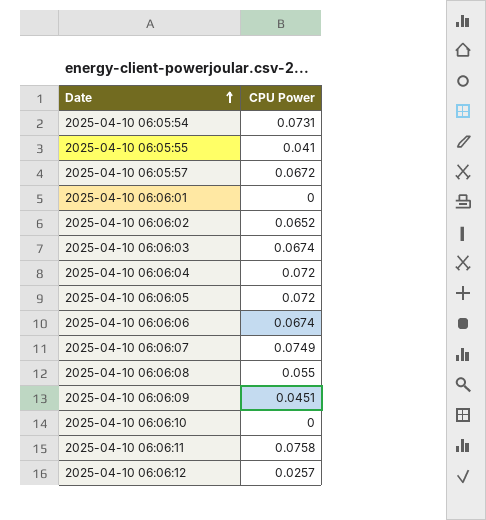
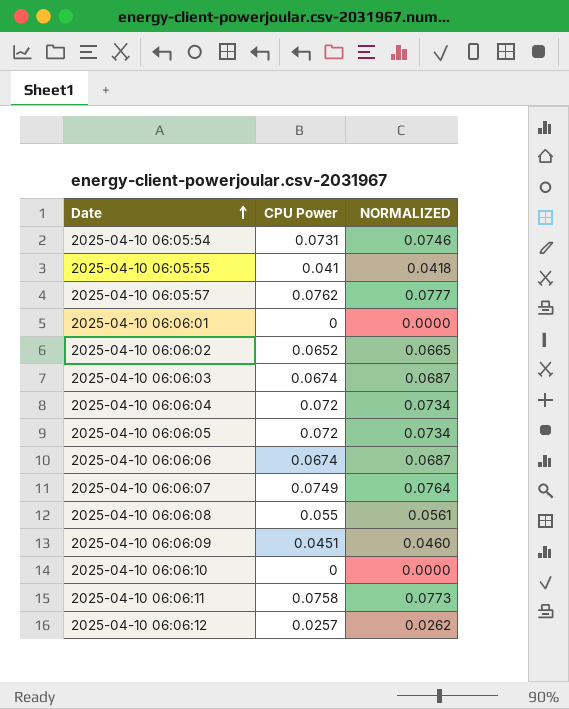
column NORMALIZED | formula: none -> [CPU Power] * 1.02
2025-04-10 06:05:57 | CPU Power: 0.0672 -> 0.0762

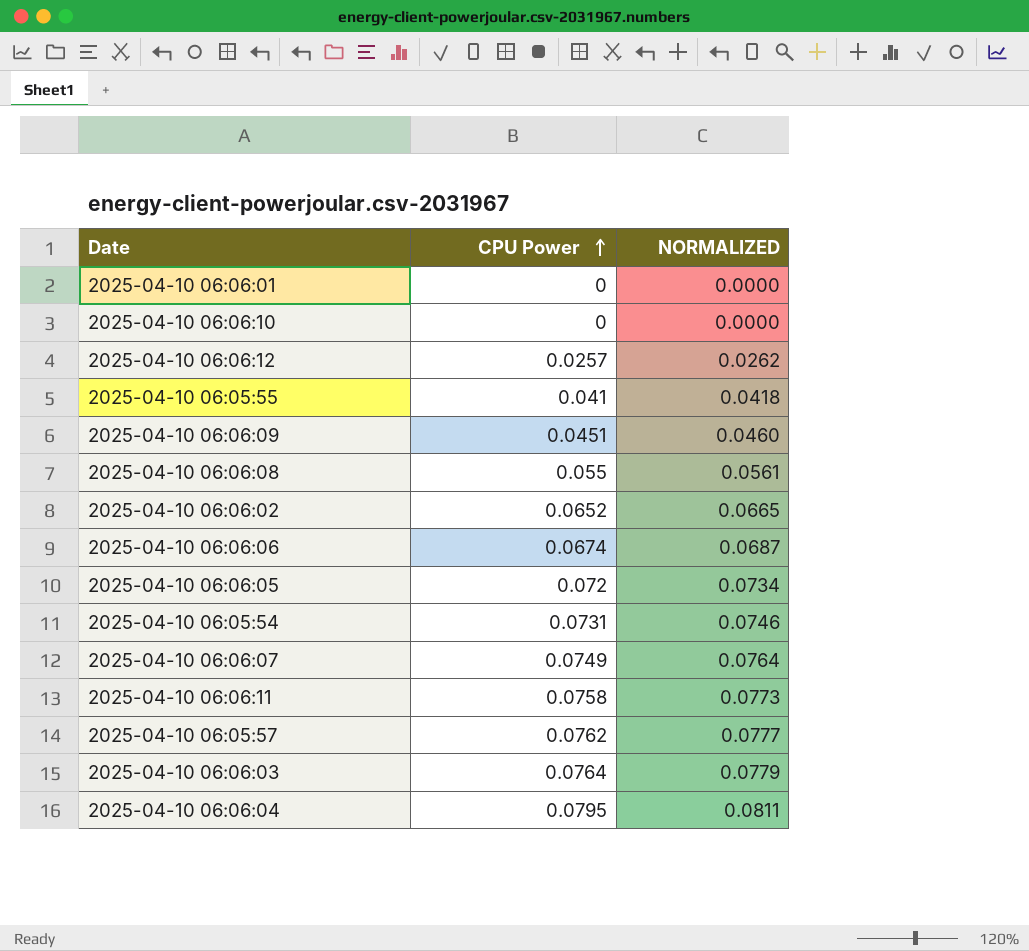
row order: Date ascending -> CPU Power ascending
2025-04-10 06:06:03 | CPU Power: 0.0674 -> 0.0764
2025-04-10 06:06:03 | NORMALIZED: 0.0687 -> 0.0779
2025-04-10 06:06:04 | CPU Power: 0.072 -> 0.0795
2025-04-10 06:06:04 | NORMALIZED: 0.0734 -> 0.0811

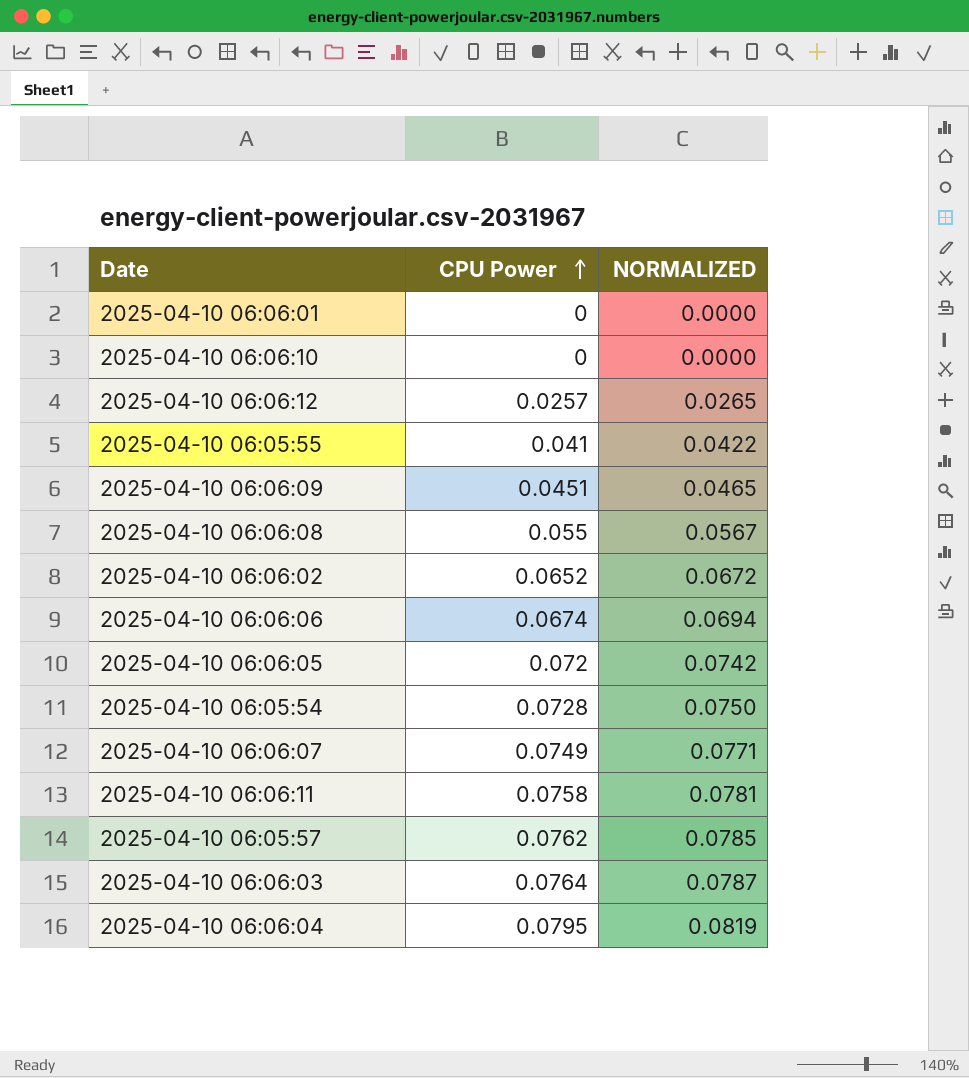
column NORMALIZED | formula: [CPU Power] * 1.02 -> [CPU Power] * 1.03
2025-04-10 06:05:54 | CPU Power: 0.0731 -> 0.0728

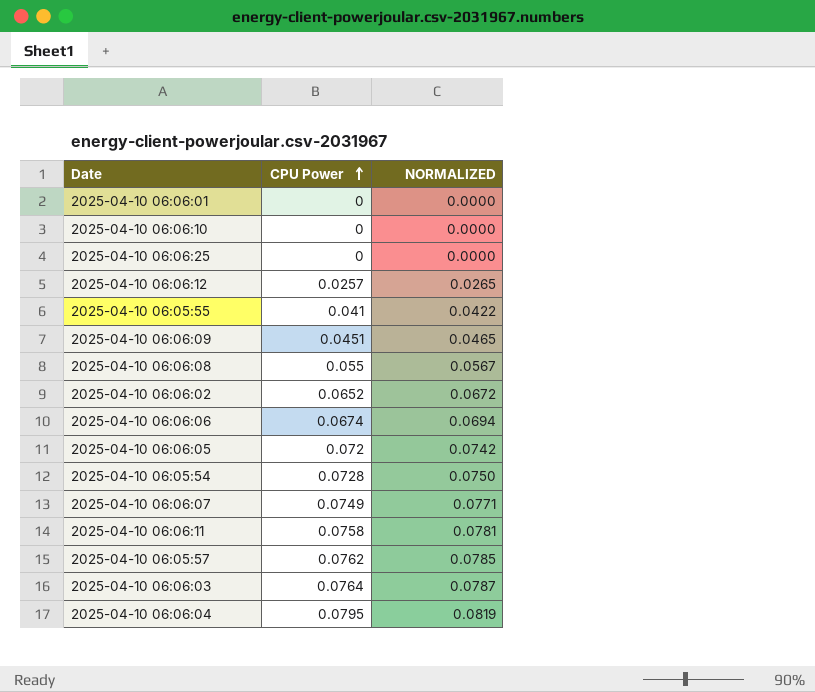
row 2025-04-10 06:06:25: none -> 0 | 0.0000

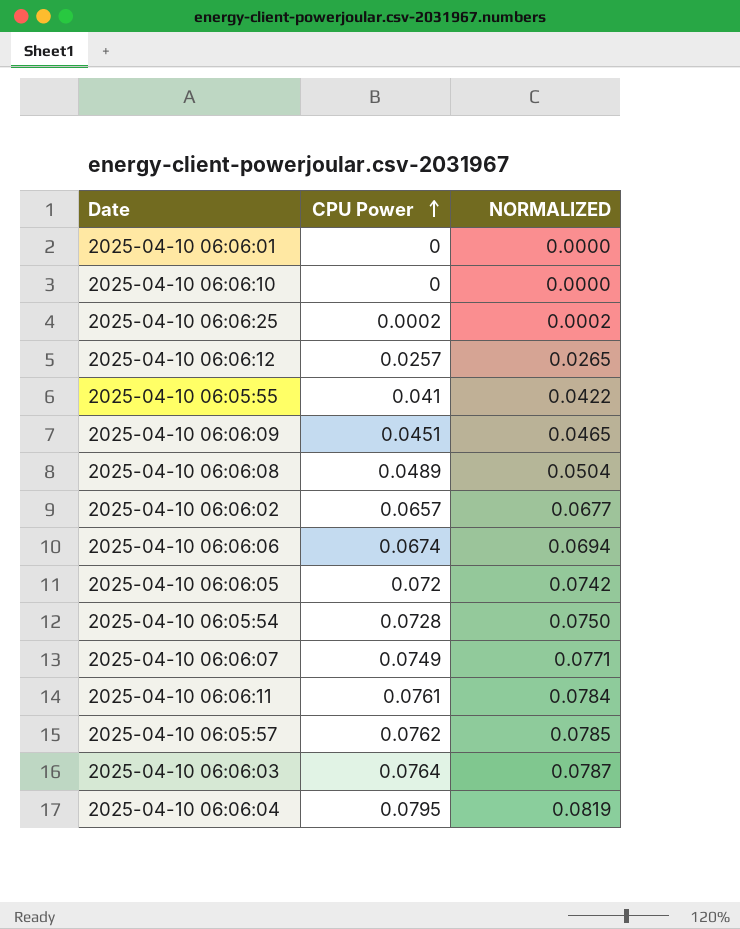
2025-04-10 06:06:25 | CPU Power: 0 -> 0.0002
2025-04-10 06:06:25 | NORMALIZED: 0.0000 -> 0.0002
2025-04-10 06:06:08 | CPU Power: 0.055 -> 0.0489
2025-04-10 06:06:08 | NORMALIZED: 0.0567 -> 0.0504
2025-04-10 06:06:02 | CPU Power: 0.0652 -> 0.0657
2025-04-10 06:06:02 | NORMALIZED: 0.0672 -> 0.0677
2025-04-10 06:06:11 | CPU Power: 0.0758 -> 0.0761
2025-04-10 06:06:11 | NORMALIZED: 0.0781 -> 0.0784

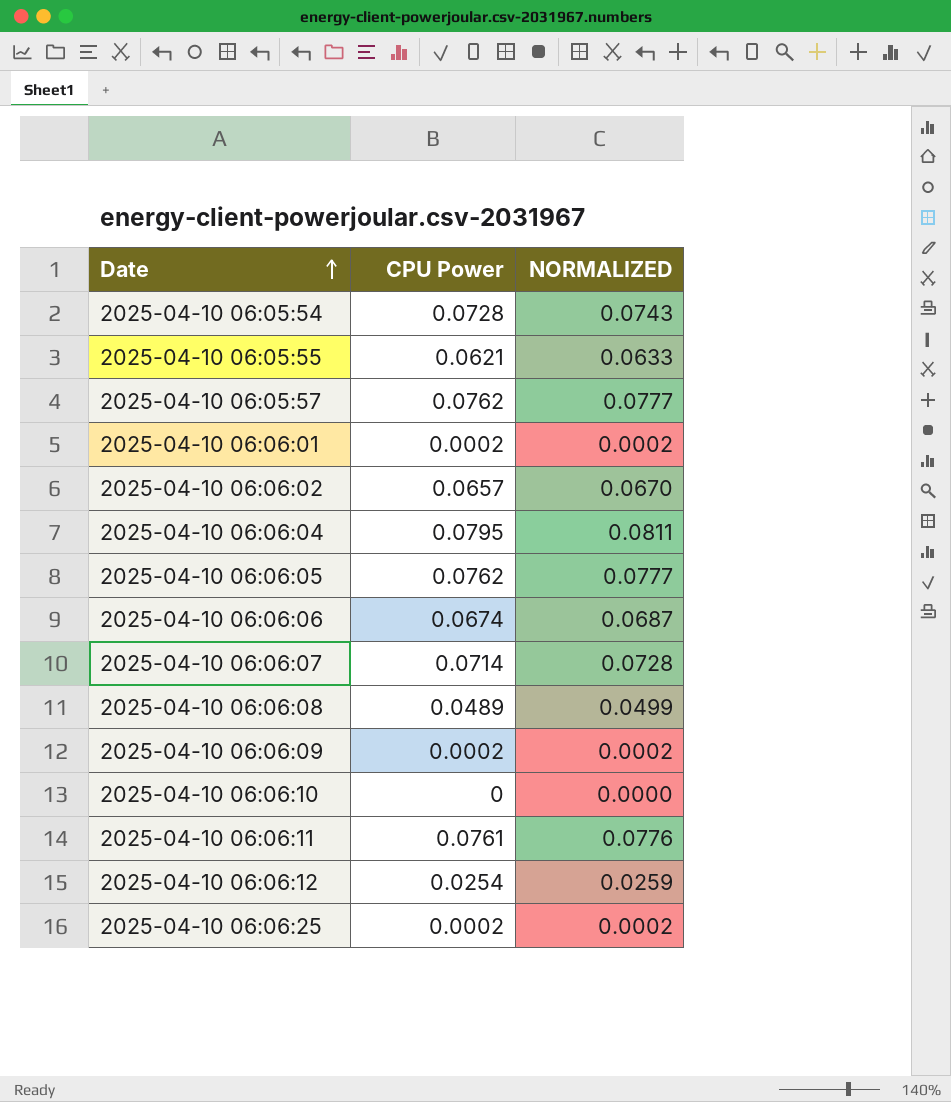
row order: CPU Power ascending -> Date ascending
column NORMALIZED | formula: [CPU Power] * 1.03 -> [CPU Power] * 1.02
row 2025-04-10 06:06:03: 0.0764 | 0.0787 -> none
2025-04-10 06:05:55 | CPU Power: 0.041 -> 0.0621
2025-04-10 06:06:01 | CPU Power: 0 -> 0.0002
2025-04-10 06:06:05 | CPU Power: 0.072 -> 0.0762
2025-04-10 06:06:07 | CPU Power: 0.0749 -> 0.0714
2025-04-10 06:06:09 | CPU Power: 0.0451 -> 0.0002
2025-04-10 06:06:12 | CPU Power: 0.0257 -> 0.0254

